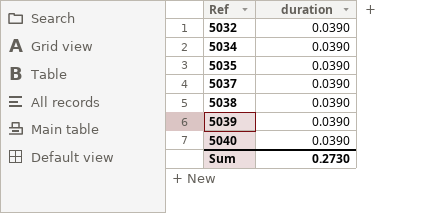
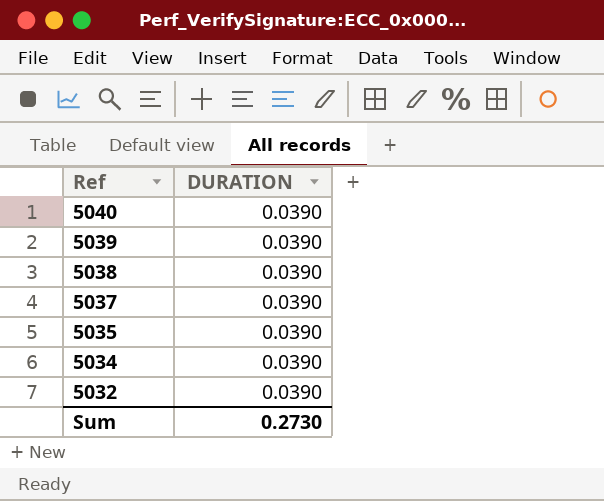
row order: Ref ascending -> Ref descending
column name: duration -> DURATION

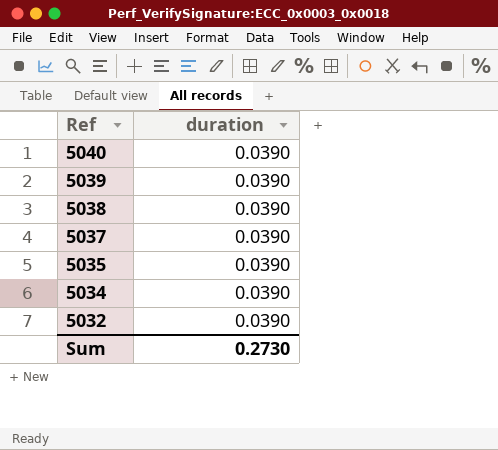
column name: DURATION -> duration

